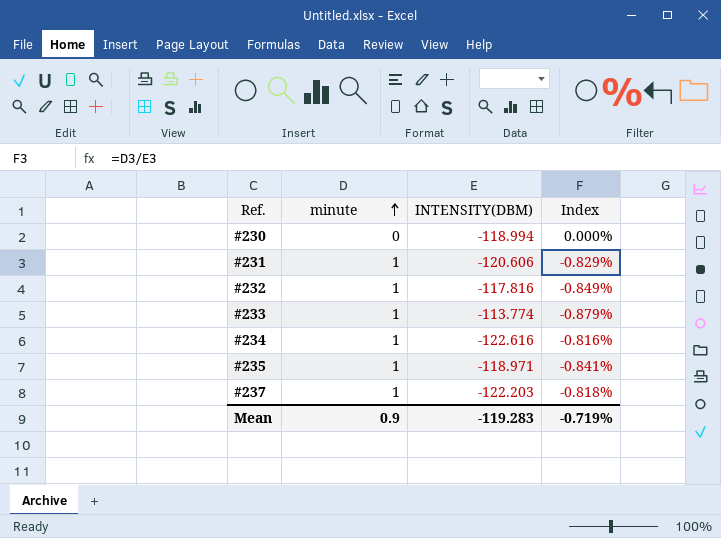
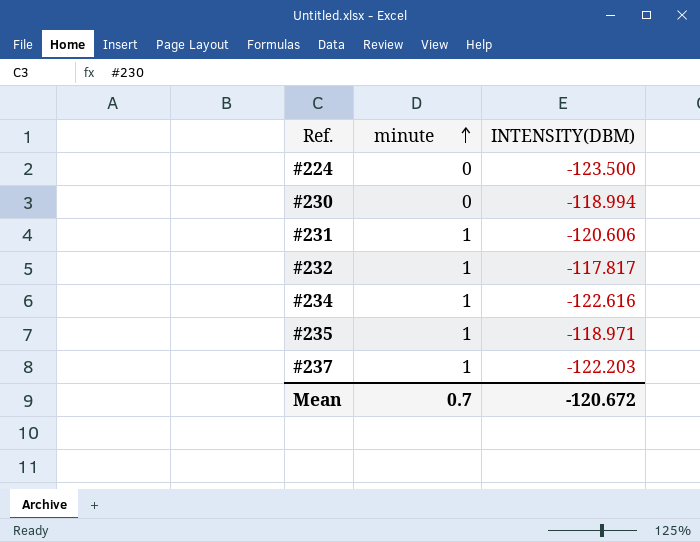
column Index | formula: [minute] / [INTENSITY(DBM)] -> none
row #233: 1 | -113.774 | -0.879% -> none
row #224: none -> 0 | -123.500
#232 | INTENSITY(DBM): -117.816 -> -117.817
Mean | minute: 0.9 -> 0.7
Mean | INTENSITY(DBM): -119.283 -> -120.672

